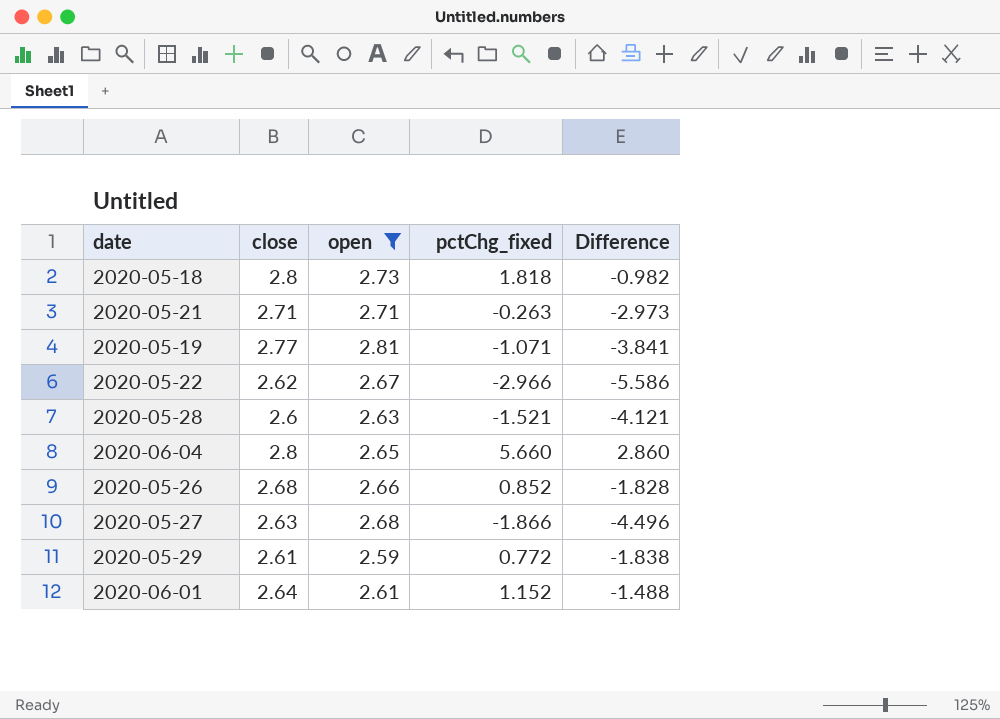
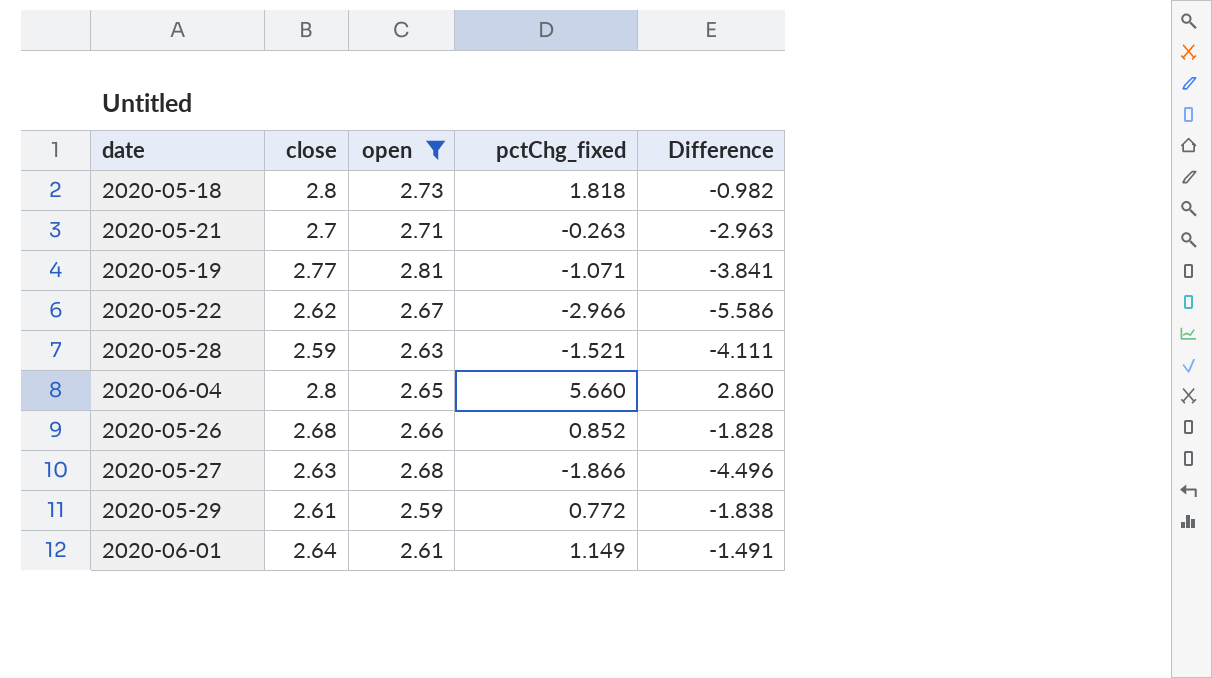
2020-05-21 | close: 2.71 -> 2.7
2020-05-21 | Difference: -2.973 -> -2.963
2020-05-28 | close: 2.6 -> 2.59
2020-05-28 | Difference: -4.121 -> -4.111
2020-06-01 | pctChg_fixed: 1.152 -> 1.149
2020-06-01 | Difference: -1.488 -> -1.491

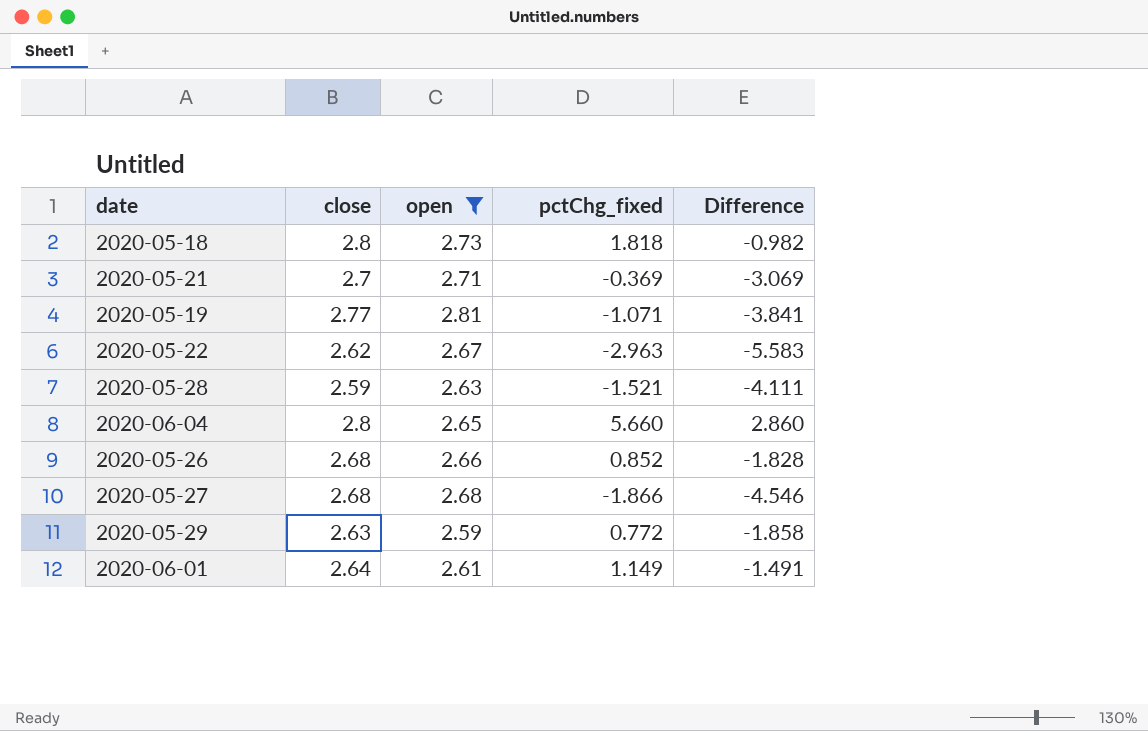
2020-05-21 | pctChg_fixed: -0.263 -> -0.369
2020-05-21 | Difference: -2.963 -> -3.069
2020-05-22 | pctChg_fixed: -2.966 -> -2.963
2020-05-22 | Difference: -5.586 -> -5.583
2020-05-27 | close: 2.63 -> 2.68
2020-05-27 | Difference: -4.496 -> -4.546
2020-05-29 | close: 2.61 -> 2.63
2020-05-29 | Difference: -1.838 -> -1.858

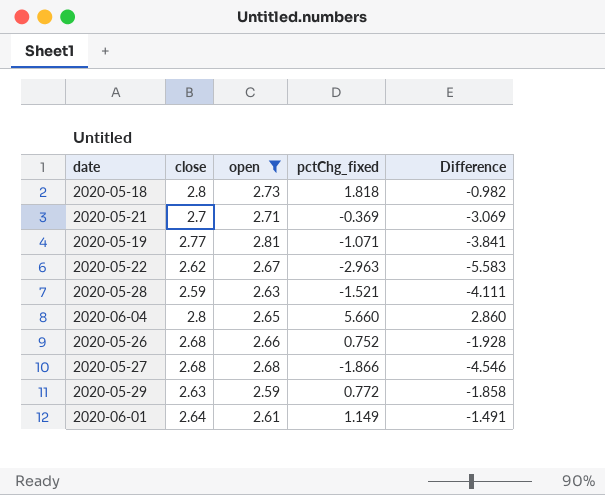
2020-05-26 | pctChg_fixed: 0.852 -> 0.752
2020-05-26 | Difference: -1.828 -> -1.928

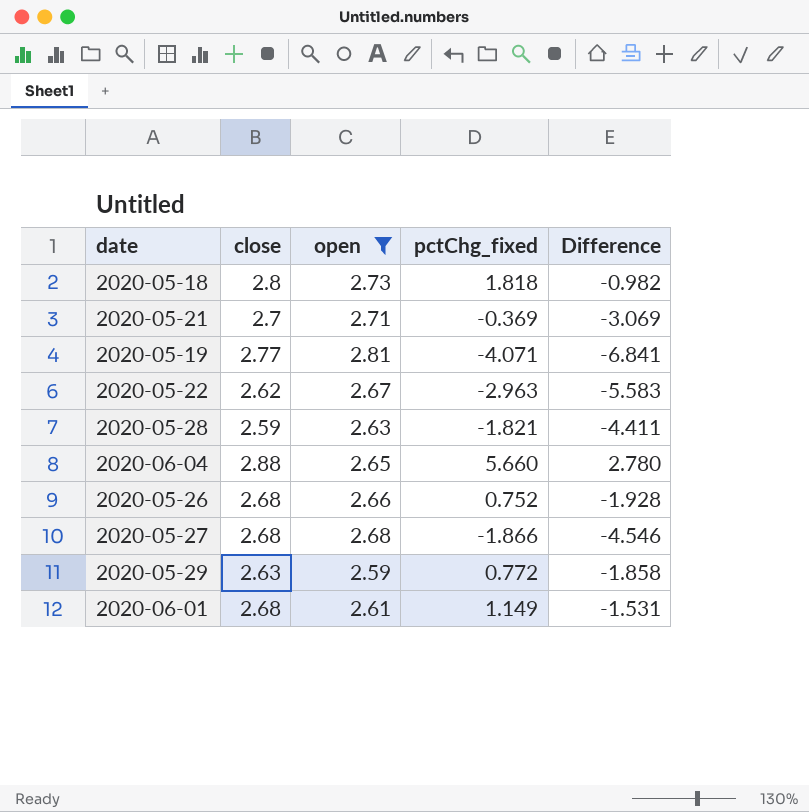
2020-05-19 | pctChg_fixed: -1.071 -> -4.071
2020-05-19 | Difference: -3.841 -> -6.841
2020-05-28 | pctChg_fixed: -1.521 -> -1.821
2020-05-28 | Difference: -4.111 -> -4.411
2020-06-04 | close: 2.8 -> 2.88
2020-06-04 | Difference: 2.860 -> 2.780
2020-06-01 | close: 2.64 -> 2.68
2020-06-01 | Difference: -1.491 -> -1.531

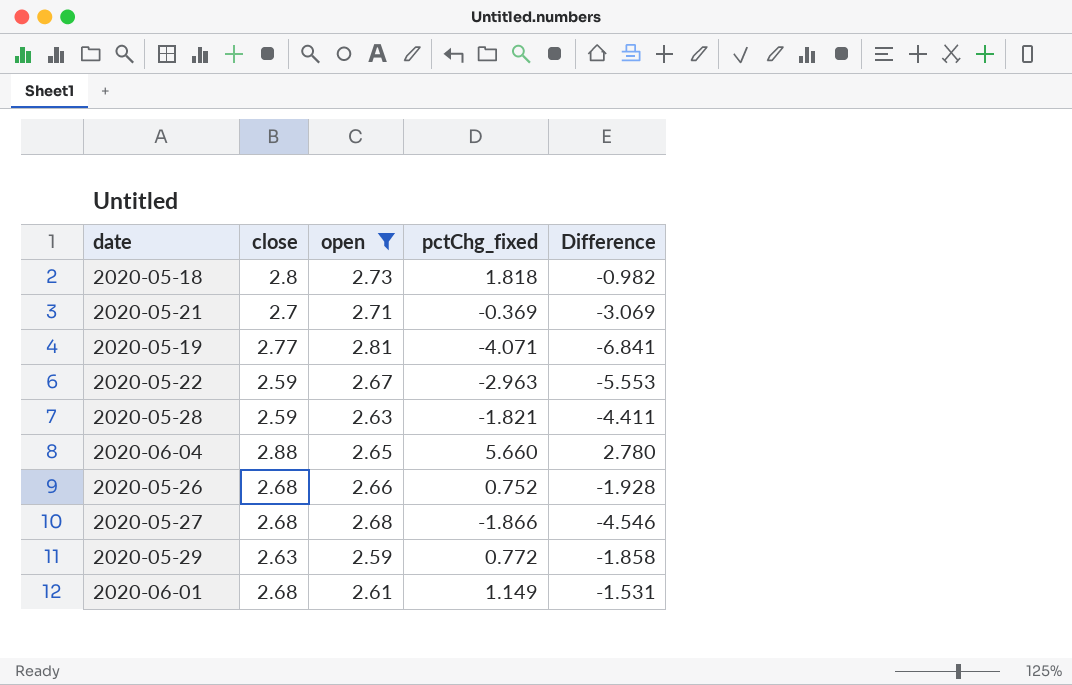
2020-05-22 | close: 2.62 -> 2.59
2020-05-22 | Difference: -5.583 -> -5.553

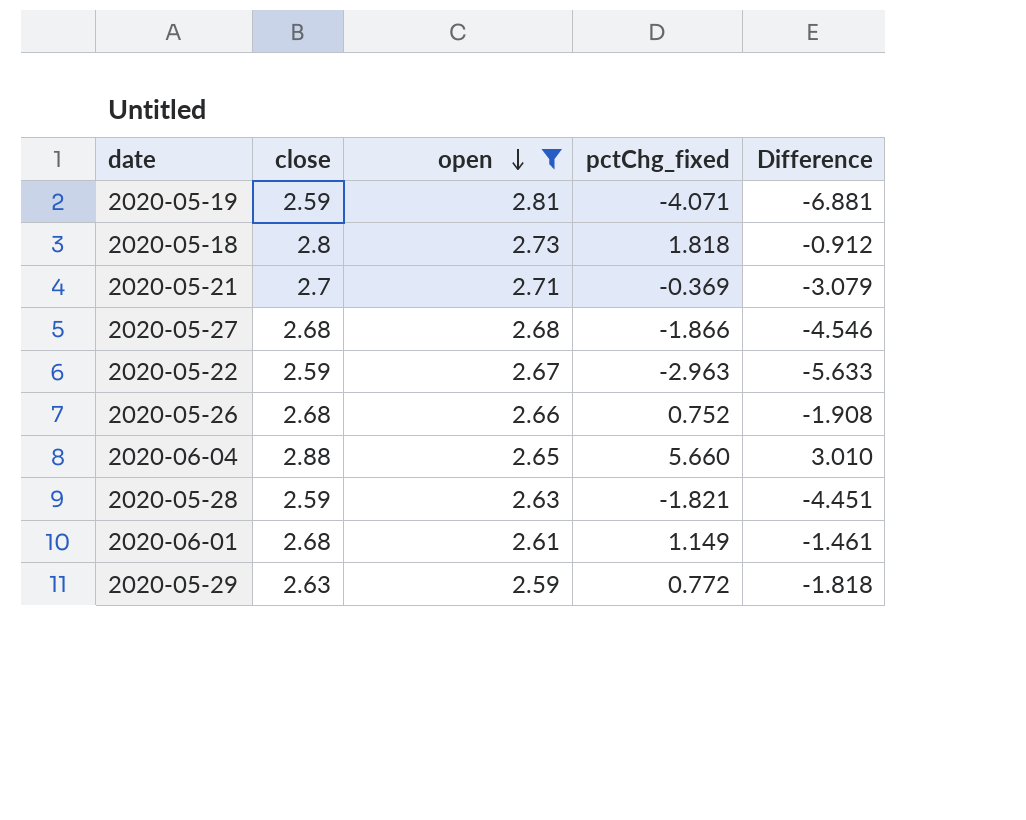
row order: none -> open descending
column Difference | formula: [pctChg_fixed] - [close] -> [pctChg_fixed] - [open]
2020-05-19 | close: 2.77 -> 2.59

